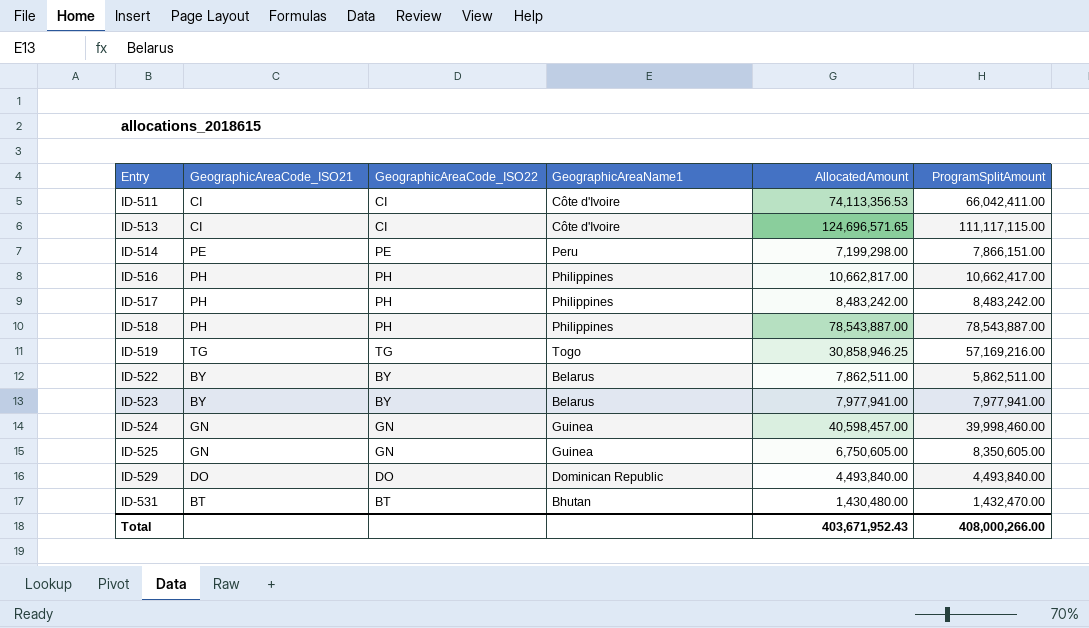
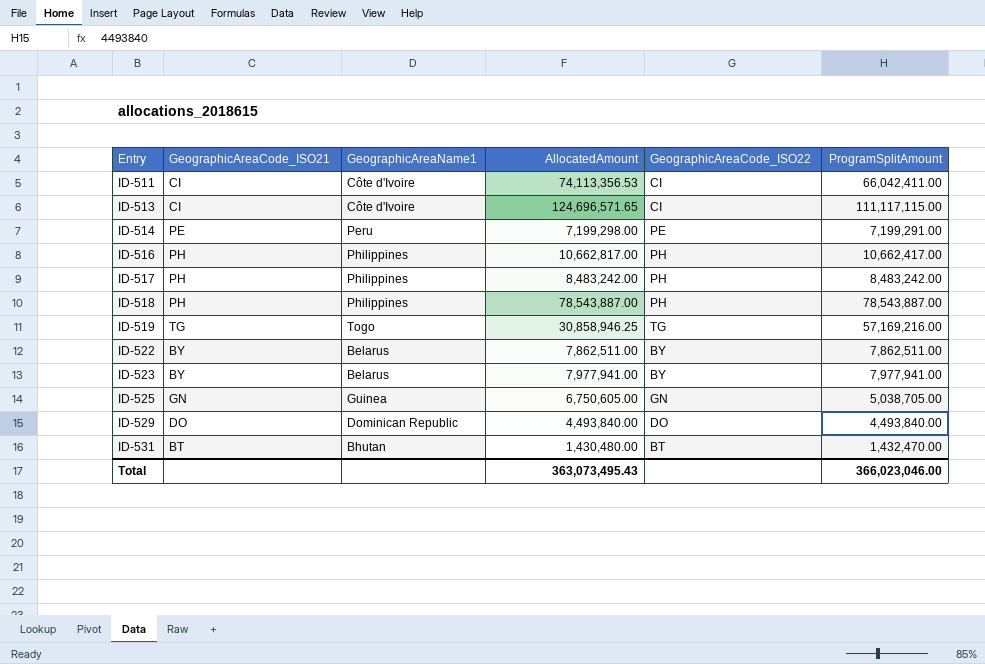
column GeographicAreaCode_ISO22 | position: 3 -> 5
row ID-524: GN | GN | Guinea | 40,598,457.00 | 39,998,460.00 -> none
ID-514 | ProgramSplitAmount: 7,866,151.00 -> 7,199,291.00
ID-522 | ProgramSplitAmount: 5,862,511.00 -> 7,862,511.00
ID-525 | ProgramSplitAmount: 8,350,605.00 -> 5,038,705.00
Total | AllocatedAmount: 403,671,952.43 -> 363,073,495.43
Total | ProgramSplitAmount: 408,000,266.00 -> 366,023,046.00

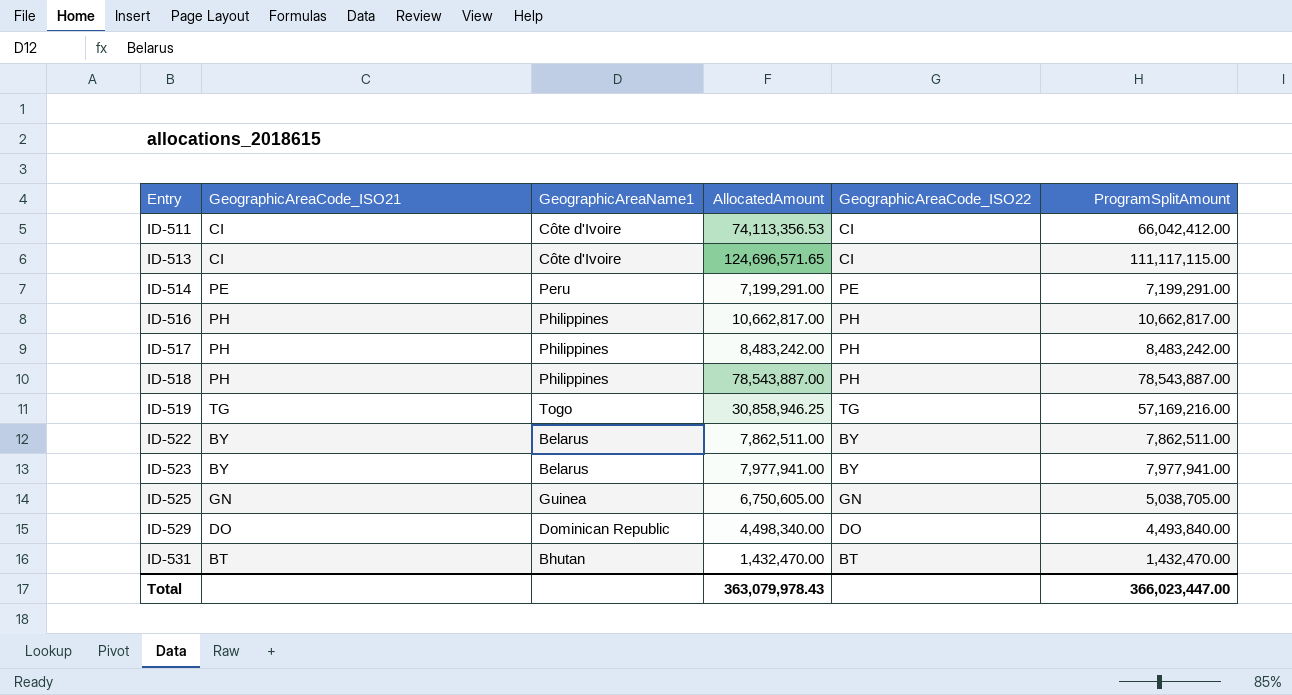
ID-511 | ProgramSplitAmount: 66,042,411.00 -> 66,042,412.00
ID-514 | AllocatedAmount: 7,199,298.00 -> 7,199,291.00
ID-516 | ProgramSplitAmount: 10,662,417.00 -> 10,662,817.00
ID-529 | AllocatedAmount: 4,493,840.00 -> 4,498,340.00
ID-531 | AllocatedAmount: 1,430,480.00 -> 1,432,470.00
Total | AllocatedAmount: 363,073,495.43 -> 363,079,978.43
Total | ProgramSplitAmount: 366,023,046.00 -> 366,023,447.00

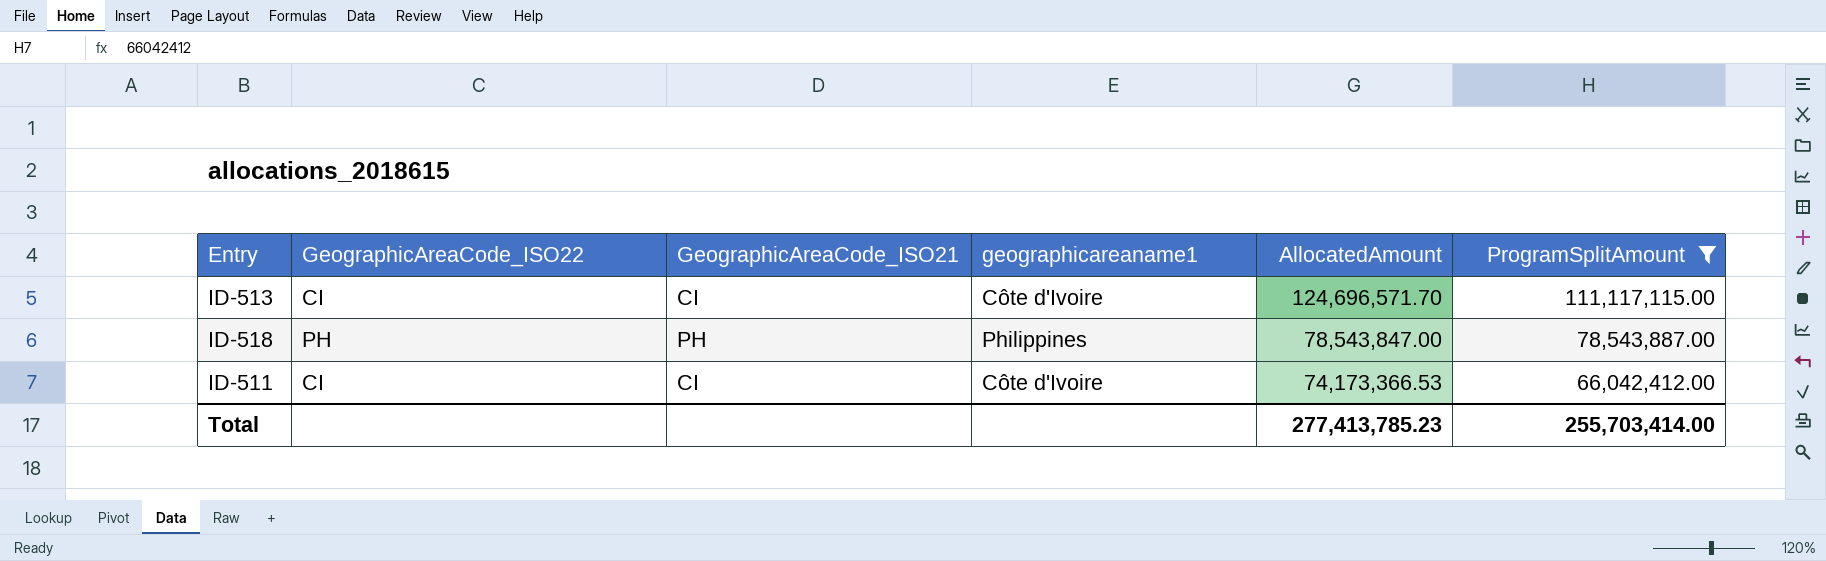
filter: none -> ProgramSplitAmount >= 66,042,412.00
row order: Entry ascending -> AllocatedAmount descending
column GeographicAreaCode_ISO22 | position: 5 -> 2
column name: GeographicAreaName1 -> geographicareaname1
ID-513 | AllocatedAmount: 124,696,571.65 -> 124,696,571.70
ID-518 | AllocatedAmount: 78,543,887.00 -> 78,543,847.00
ID-511 | AllocatedAmount: 74,113,356.53 -> 74,173,366.53
Total | AllocatedAmount: 363,079,978.43 -> 277,413,785.23
Total | ProgramSplitAmount: 366,023,447.00 -> 255,703,414.00

